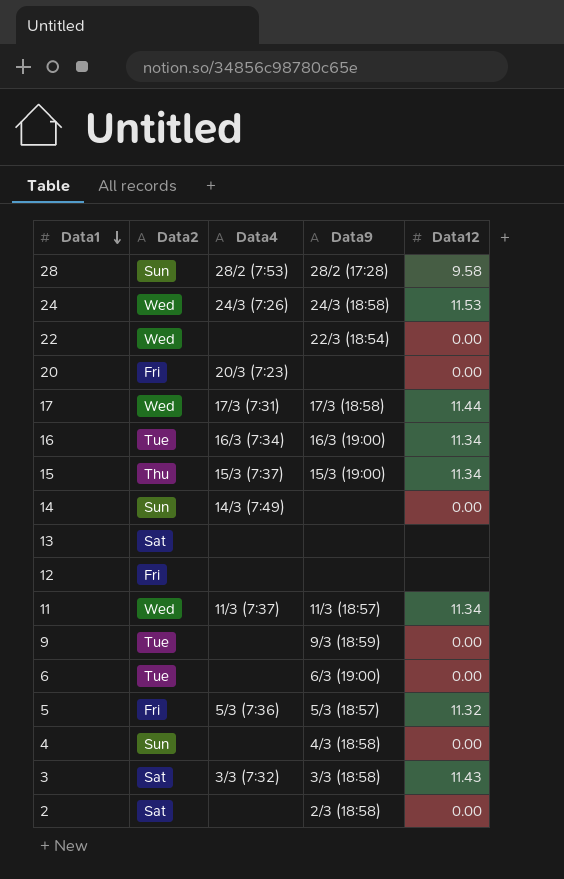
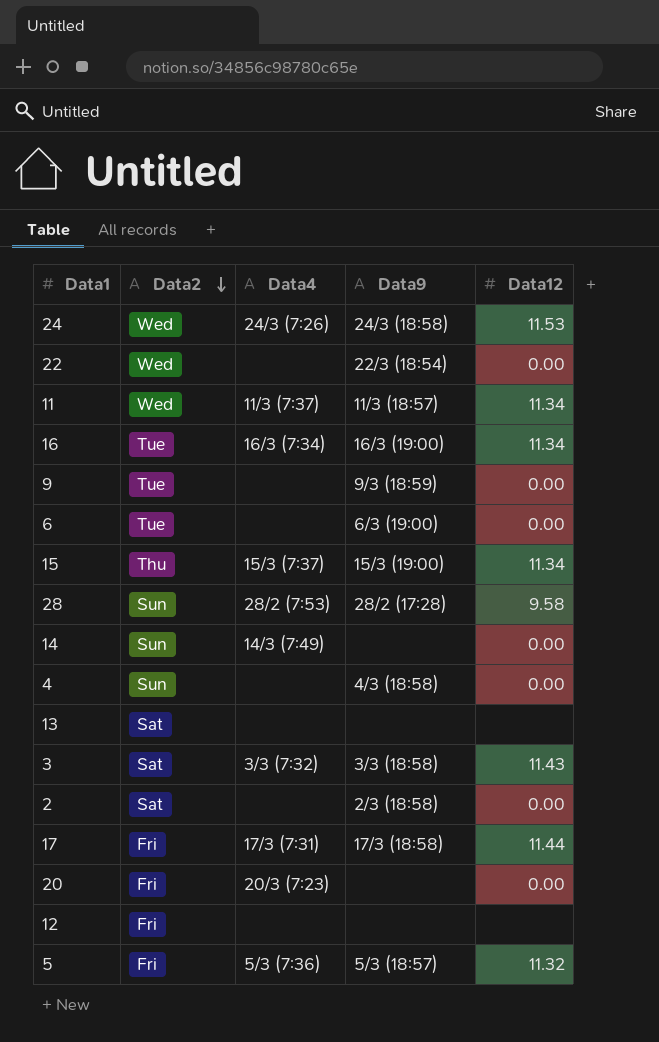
row order: Data1 descending -> Data2 descending
17 | Data2: Wed -> Fri

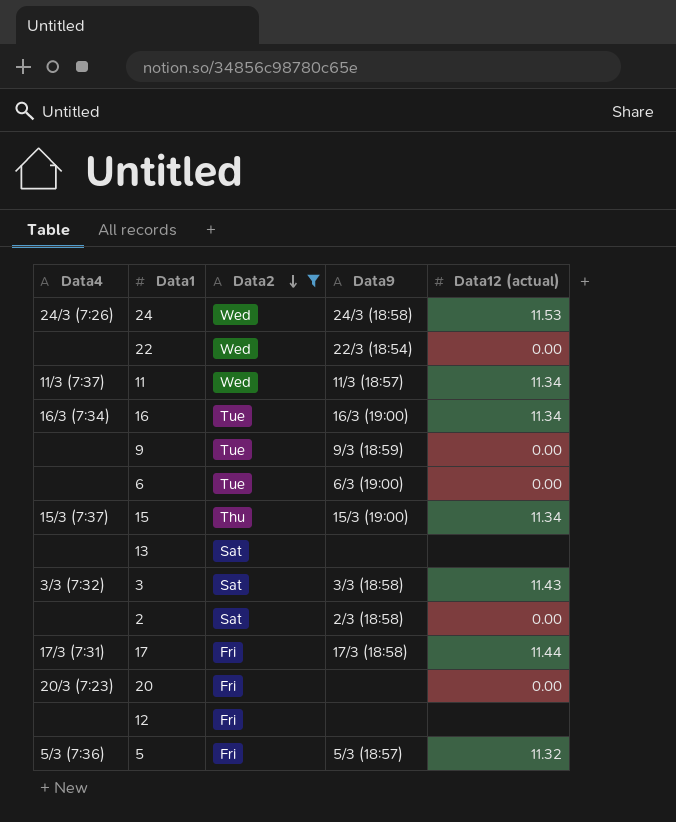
filter: none -> Data2 != Sun
column Data4 | position: 3 -> 1
column name: Data12 -> Data12 (actual)

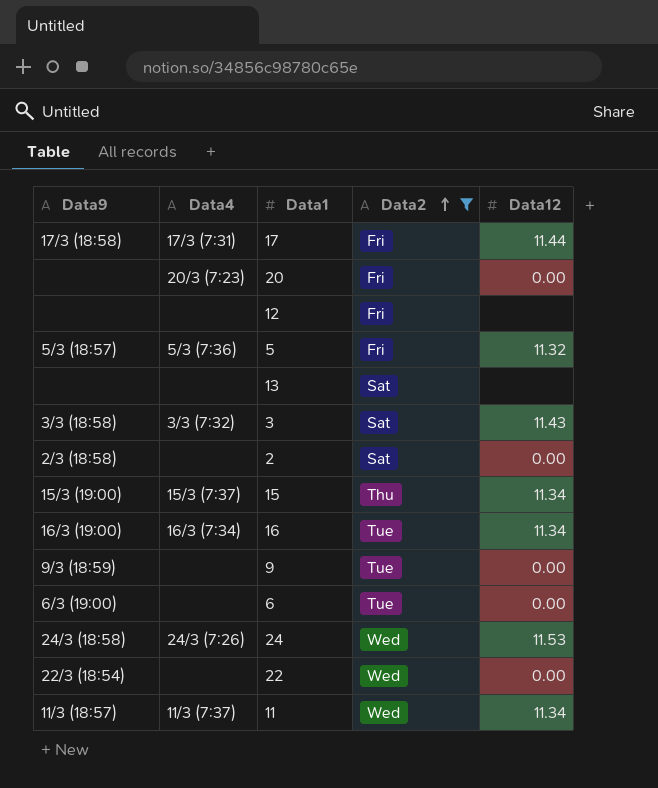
row order: Data2 descending -> Data2 ascending
column Data9 | position: 4 -> 1
column name: Data12 (actual) -> Data12

